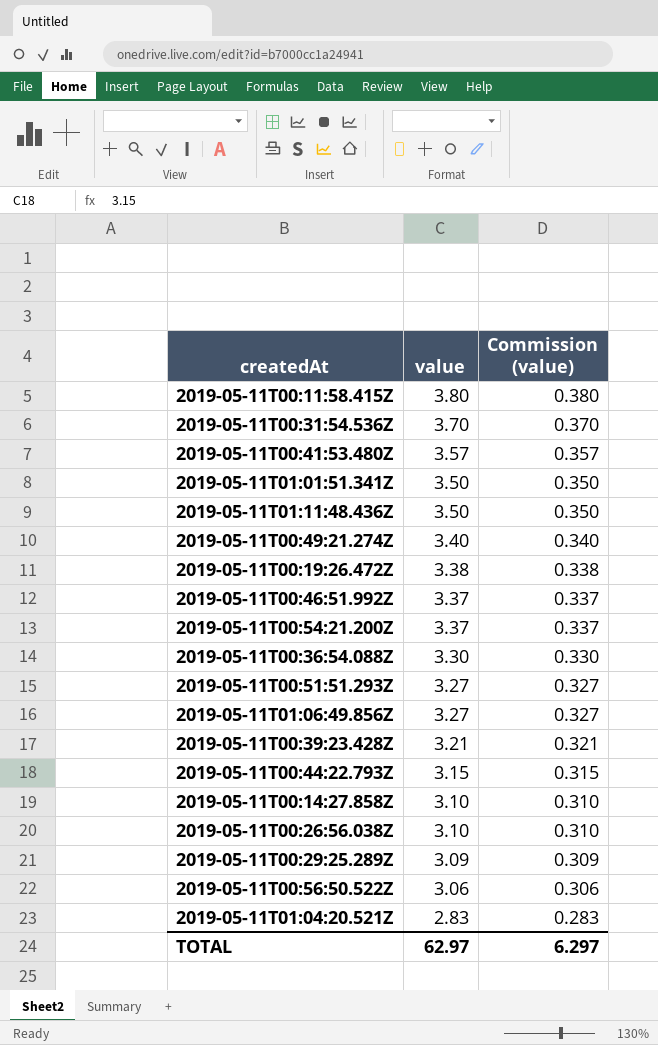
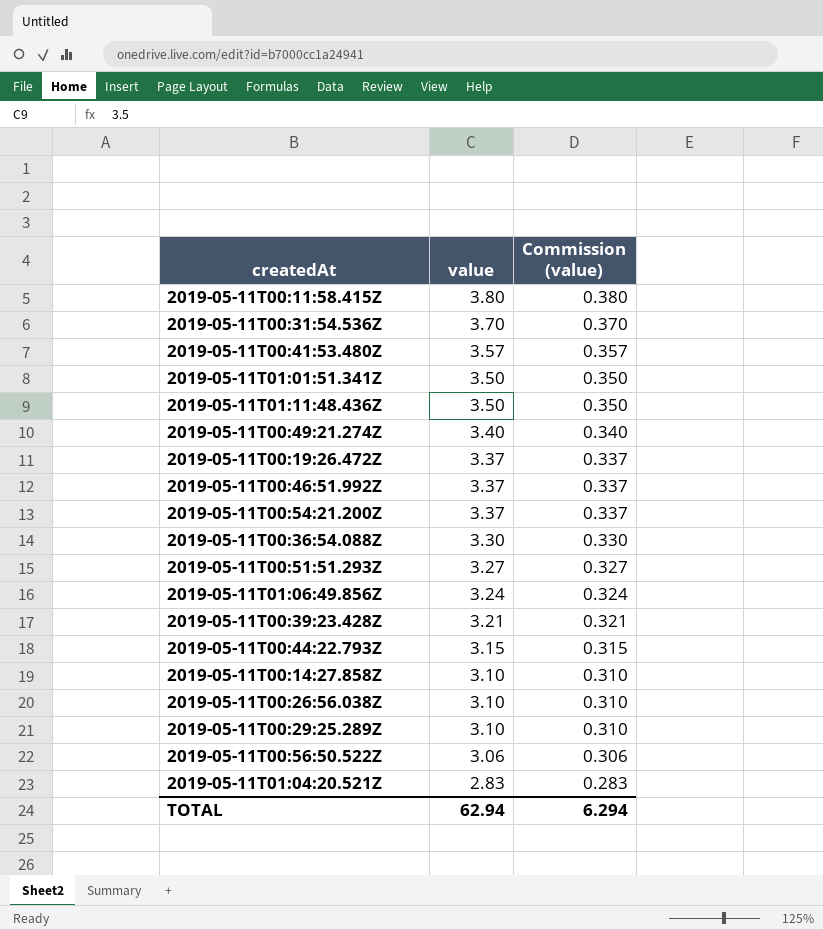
2019-05-11T00:19:26.472Z | value: 3.38 -> 3.37
2019-05-11T00:19:26.472Z | Commission (value): 0.338 -> 0.337
2019-05-11T01:06:49.856Z | value: 3.27 -> 3.24
2019-05-11T01:06:49.856Z | Commission (value): 0.327 -> 0.324
2019-05-11T00:29:25.289Z | value: 3.09 -> 3.10
2019-05-11T00:29:25.289Z | Commission (value): 0.309 -> 0.310
TOTAL | value: 62.97 -> 62.94
TOTAL | Commission (value): 6.297 -> 6.294

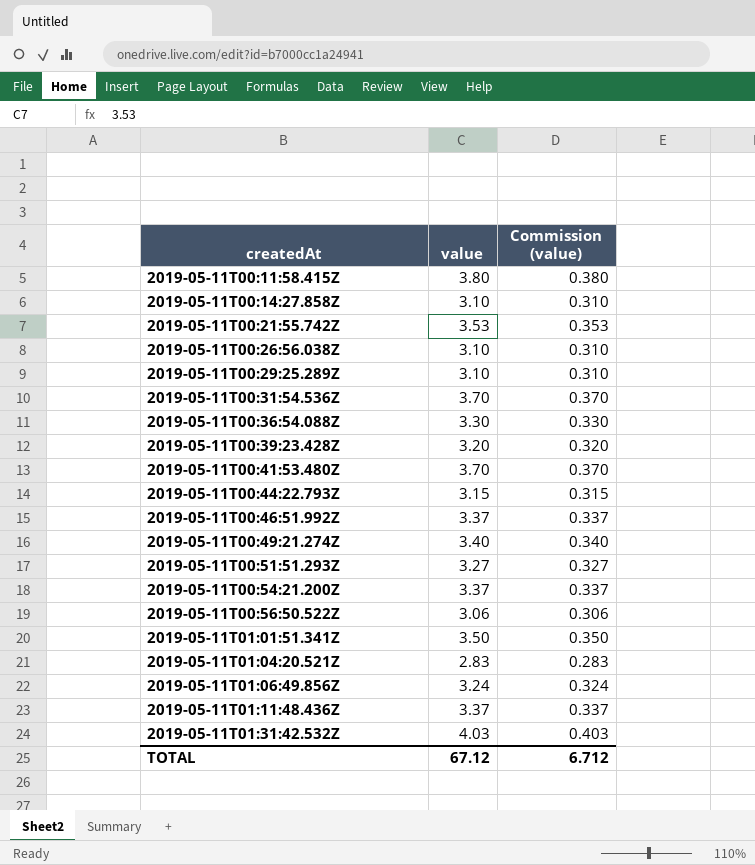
row order: value descending -> createdAt ascending
row 2019-05-11T00:19:26.472Z: 3.37 | 0.337 -> none
row 2019-05-11T00:21:55.742Z: none -> 3.53 | 0.353
2019-05-11T00:39:23.428Z | value: 3.21 -> 3.20
2019-05-11T00:39:23.428Z | Commission (value): 0.321 -> 0.320
2019-05-11T00:41:53.480Z | value: 3.57 -> 3.70
2019-05-11T00:41:53.480Z | Commission (value): 0.357 -> 0.370
2019-05-11T01:11:48.436Z | value: 3.50 -> 3.37
2019-05-11T01:11:48.436Z | Commission (value): 0.350 -> 0.337
row 2019-05-11T01:31:42.532Z: none -> 4.03 | 0.403
TOTAL | value: 62.94 -> 67.12
TOTAL | Commission (value): 6.294 -> 6.712

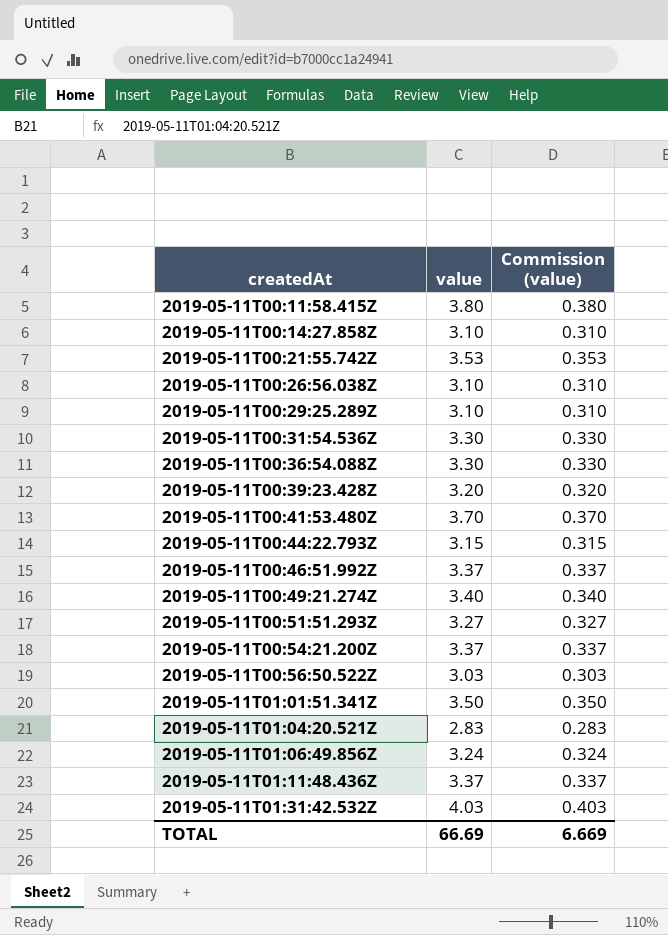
2019-05-11T00:31:54.536Z | value: 3.70 -> 3.30
2019-05-11T00:31:54.536Z | Commission (value): 0.370 -> 0.330
2019-05-11T00:56:50.522Z | value: 3.06 -> 3.03
2019-05-11T00:56:50.522Z | Commission (value): 0.306 -> 0.303
TOTAL | value: 67.12 -> 66.69
TOTAL | Commission (value): 6.712 -> 6.669

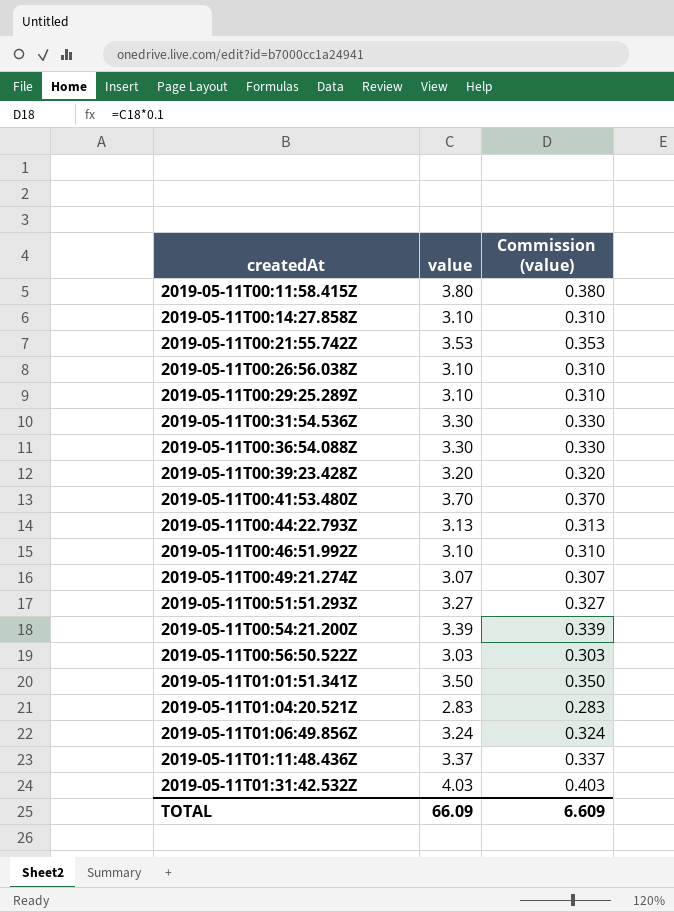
2019-05-11T00:44:22.793Z | value: 3.15 -> 3.13
2019-05-11T00:44:22.793Z | Commission (value): 0.315 -> 0.313
2019-05-11T00:46:51.992Z | value: 3.37 -> 3.10
2019-05-11T00:46:51.992Z | Commission (value): 0.337 -> 0.310
2019-05-11T00:49:21.274Z | value: 3.40 -> 3.07
2019-05-11T00:49:21.274Z | Commission (value): 0.340 -> 0.307
2019-05-11T00:54:21.200Z | value: 3.37 -> 3.39
2019-05-11T00:54:21.200Z | Commission (value): 0.337 -> 0.339
TOTAL | value: 66.69 -> 66.09
TOTAL | Commission (value): 6.669 -> 6.609

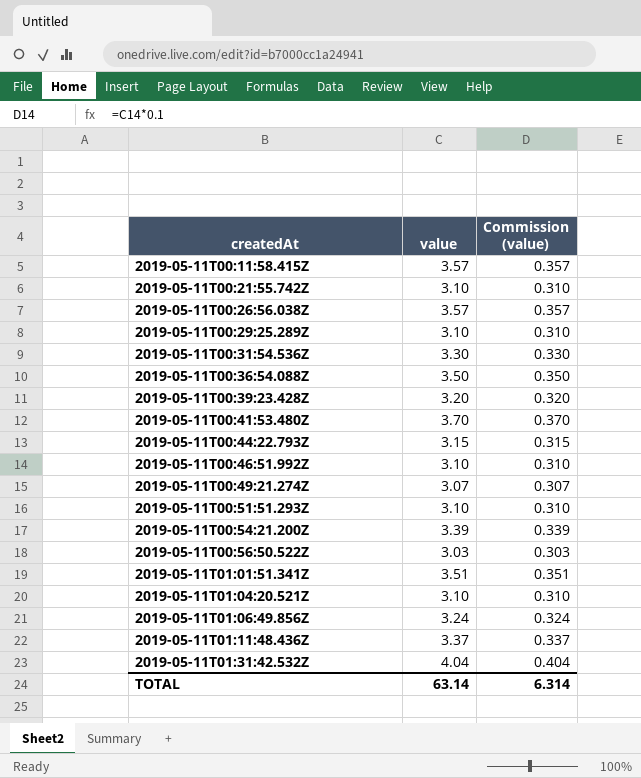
row 2019-05-11T00:14:27.858Z: 3.10 | 0.310 -> none
2019-05-11T00:11:58.415Z | value: 3.80 -> 3.57
2019-05-11T00:11:58.415Z | Commission (value): 0.380 -> 0.357
2019-05-11T00:21:55.742Z | value: 3.53 -> 3.10
2019-05-11T00:21:55.742Z | Commission (value): 0.353 -> 0.310
2019-05-11T00:26:56.038Z | value: 3.10 -> 3.57
2019-05-11T00:26:56.038Z | Commission (value): 0.310 -> 0.357
2019-05-11T00:36:54.088Z | value: 3.30 -> 3.50
2019-05-11T00:36:54.088Z | Commission (value): 0.330 -> 0.350
2019-05-11T00:44:22.793Z | value: 3.13 -> 3.15
2019-05-11T00:44:22.793Z | Commission (value): 0.313 -> 0.315
2019-05-11T00:51:51.293Z | value: 3.27 -> 3.10
2019-05-11T00:51:51.293Z | Commission (value): 0.327 -> 0.310
2019-05-11T01:01:51.341Z | value: 3.50 -> 3.51
2019-05-11T01:01:51.341Z | Commission (value): 0.350 -> 0.351
2019-05-11T01:04:20.521Z | value: 2.83 -> 3.10
2019-05-11T01:04:20.521Z | Commission (value): 0.283 -> 0.310
2019-05-11T01:31:42.532Z | value: 4.03 -> 4.04
2019-05-11T01:31:42.532Z | Commission (value): 0.403 -> 0.404
TOTAL | value: 66.09 -> 63.14
TOTAL | Commission (value): 6.609 -> 6.314

